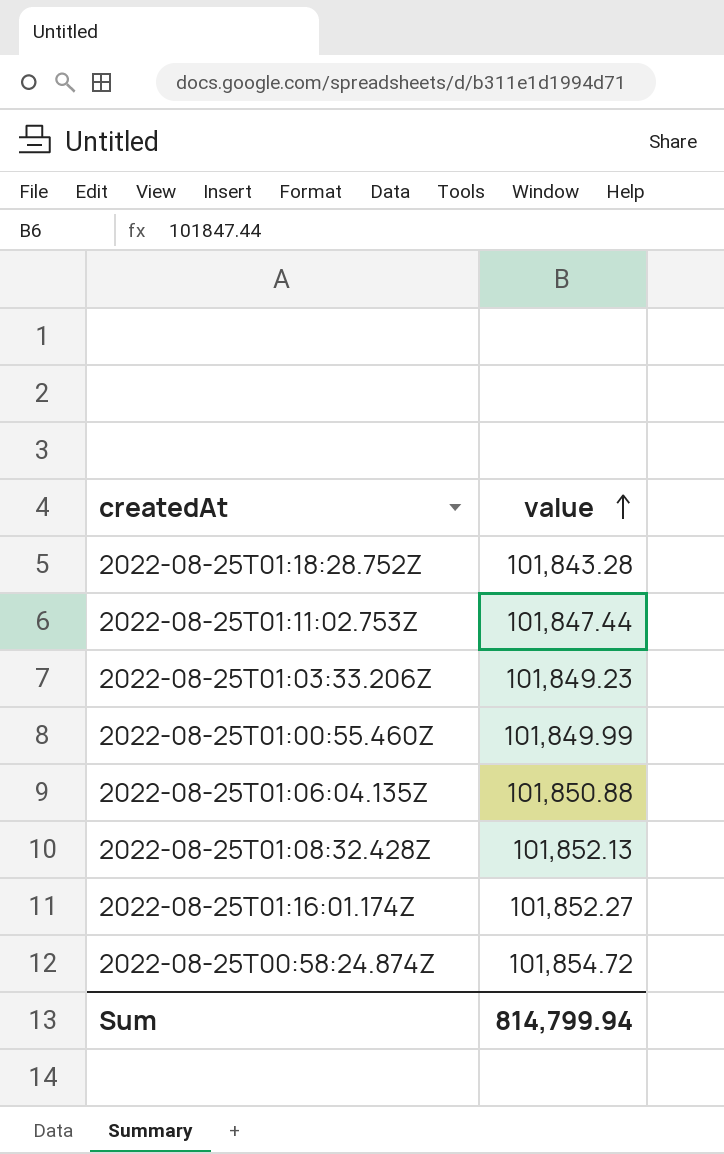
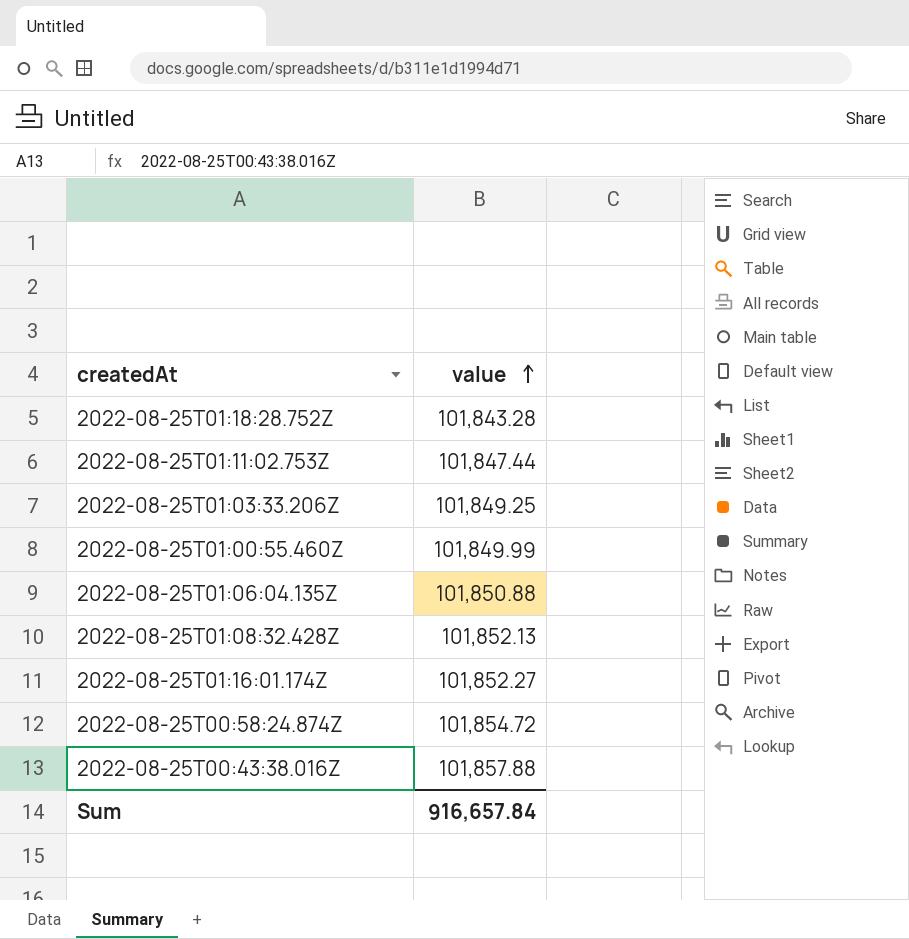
2022-08-25T01:03:33.206Z | value: 101,849.23 -> 101,849.25
row 2022-08-25T00:43:38.016Z: none -> 101,857.88
Sum | value: 814,799.94 -> 916,657.84

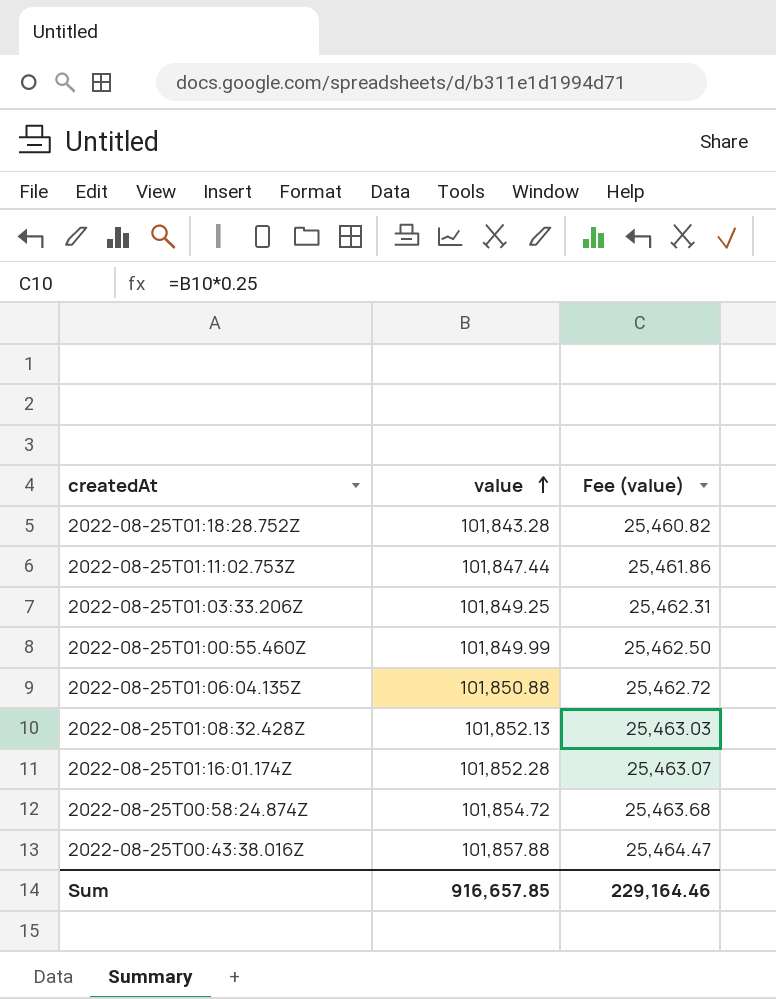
column Fee (value) | formula: none -> [value] * 0.25
2022-08-25T01:16:01.174Z | value: 101,852.27 -> 101,852.28
Sum | value: 916,657.84 -> 916,657.85

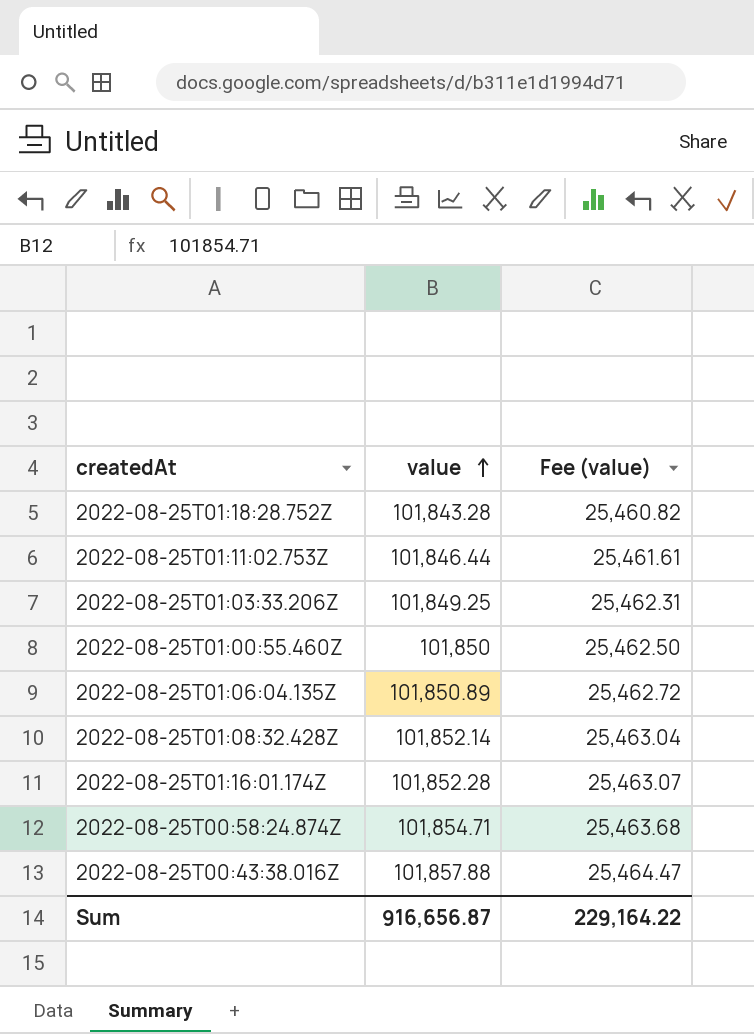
2022-08-25T01:11:02.753Z | value: 101,847.44 -> 101,846.44
2022-08-25T01:11:02.753Z | Fee (value): 25,461.86 -> 25,461.61
2022-08-25T01:00:55.460Z | value: 101,849.99 -> 101,850
2022-08-25T01:06:04.135Z | value: 101,850.88 -> 101,850.89
2022-08-25T01:08:32.428Z | value: 101,852.13 -> 101,852.14
2022-08-25T01:08:32.428Z | Fee (value): 25,463.03 -> 25,463.04
2022-08-25T00:58:24.874Z | value: 101,854.72 -> 101,854.71
Sum | value: 916,657.85 -> 916,656.87
Sum | Fee (value): 229,164.46 -> 229,164.22

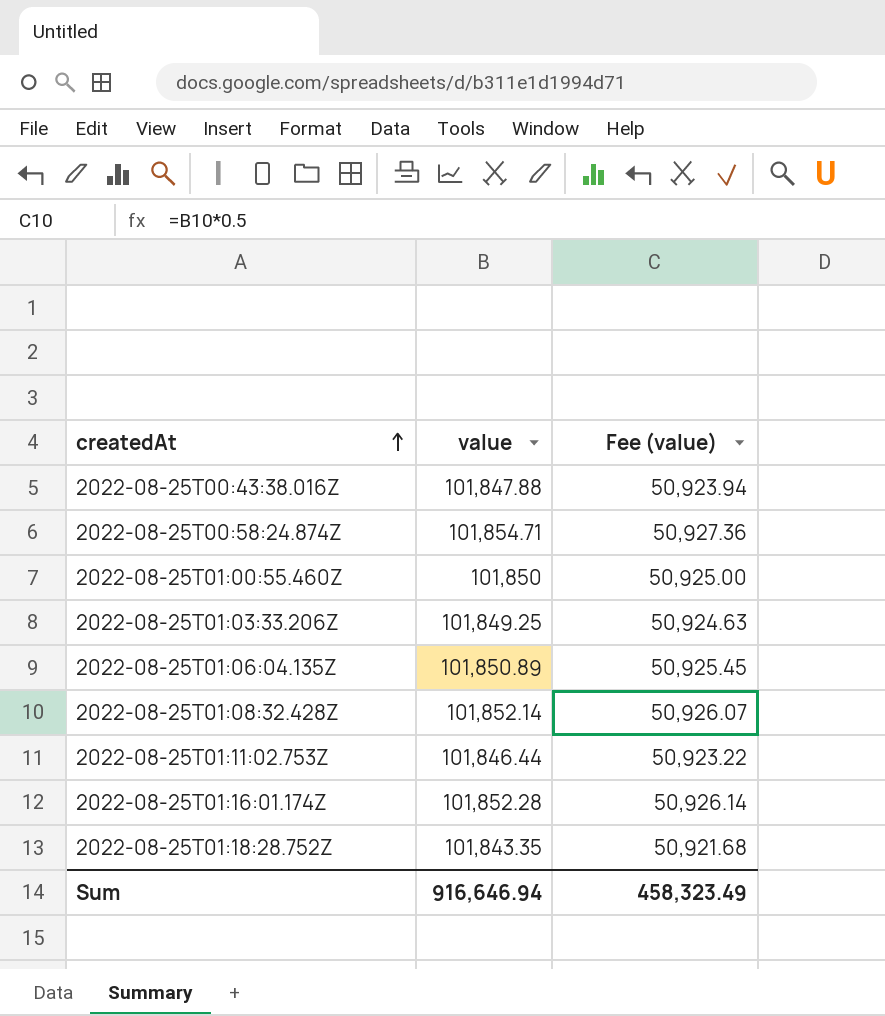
row order: value ascending -> createdAt ascending
column Fee (value) | formula: [value] * 0.25 -> [value] * 0.5
2022-08-25T00:43:38.016Z | value: 101,857.88 -> 101,847.88
2022-08-25T01:18:28.752Z | value: 101,843.28 -> 101,843.35
Sum | value: 916,656.87 -> 916,646.94
Sum | Fee (value): 229,164.22 -> 458,323.49

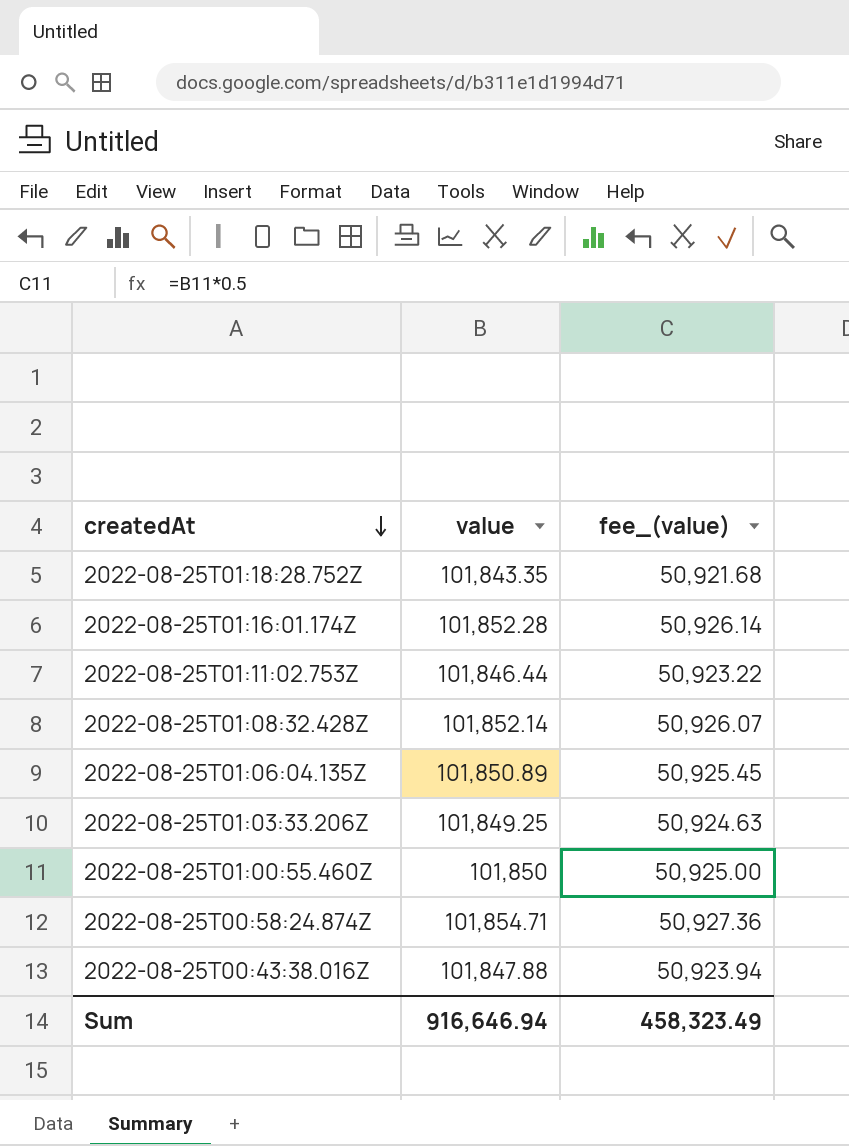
row order: createdAt ascending -> createdAt descending
column name: Fee (value) -> fee_(value)

